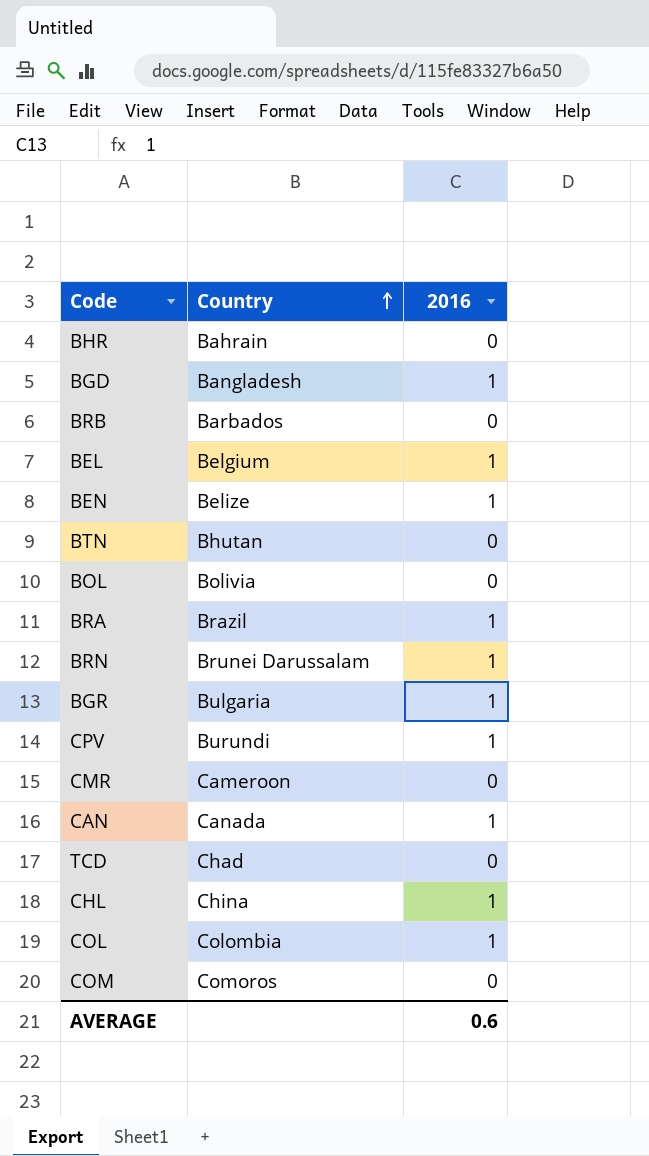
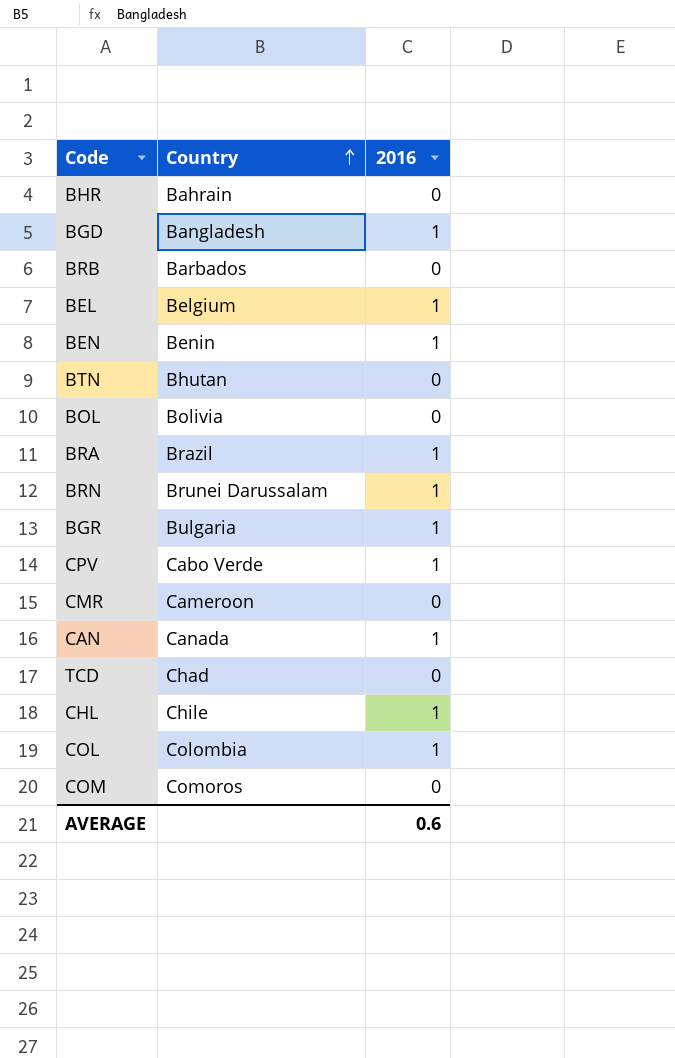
BEN | Country: Belize -> Benin
CPV | Country: Burundi -> Cabo Verde
CHL | Country: China -> Chile

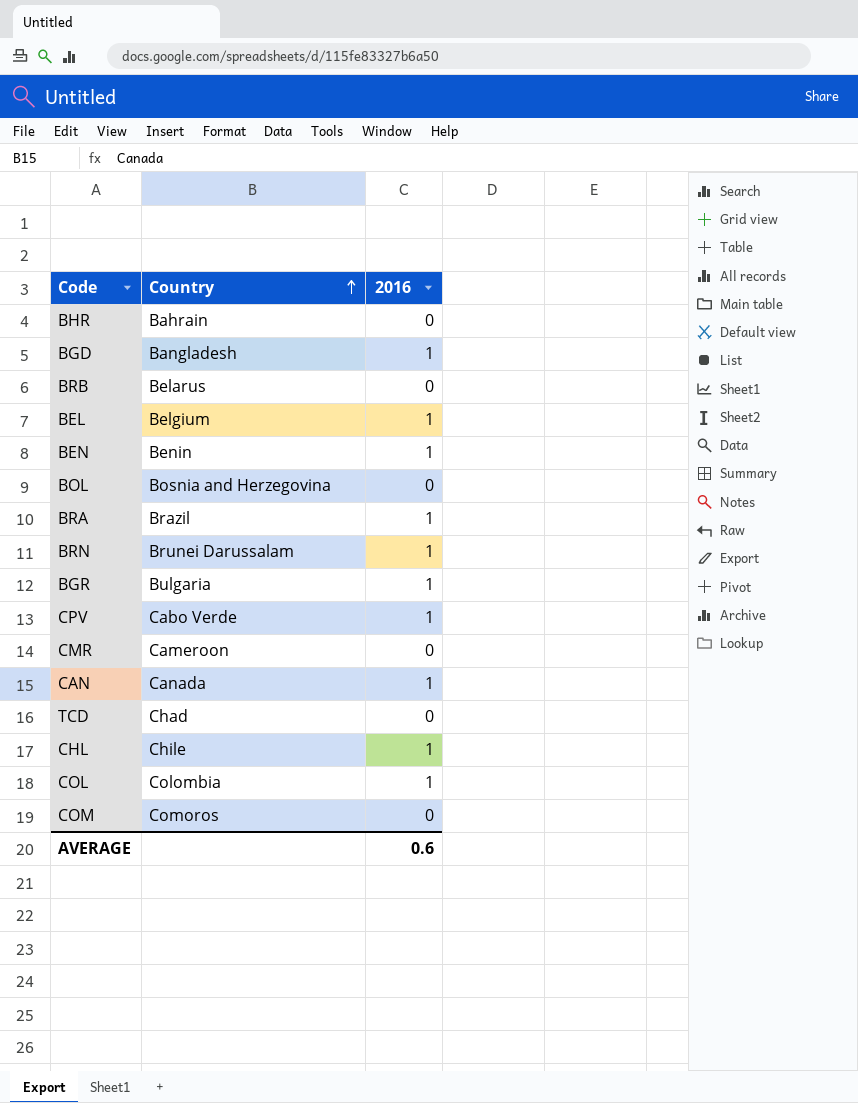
row BTN: Bhutan | 0 -> none
BRB | Country: Barbados -> Belarus
BOL | Country: Bolivia -> Bosnia and Herzegovina

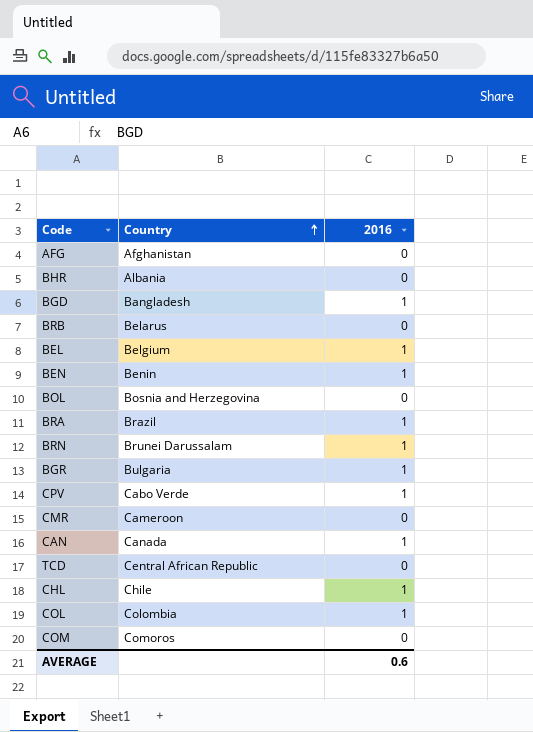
row AFG: none -> Afghanistan | 0
BHR | Country: Bahrain -> Albania
TCD | Country: Chad -> Central African Republic

